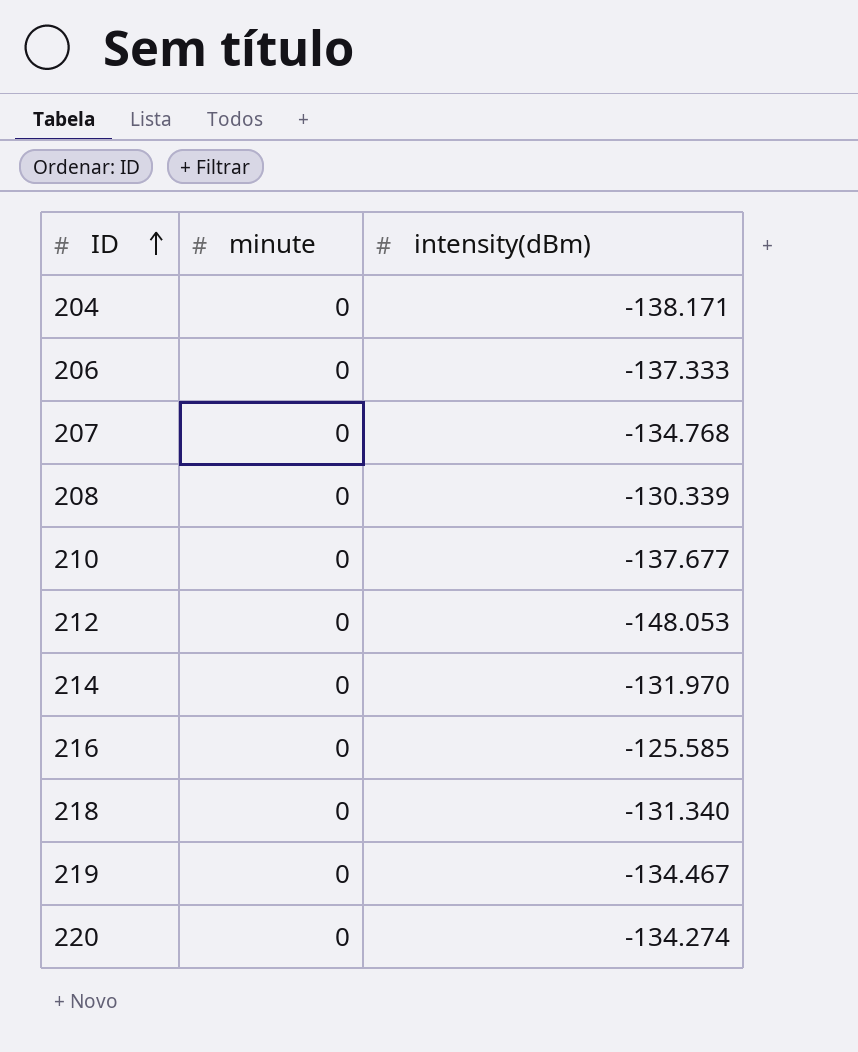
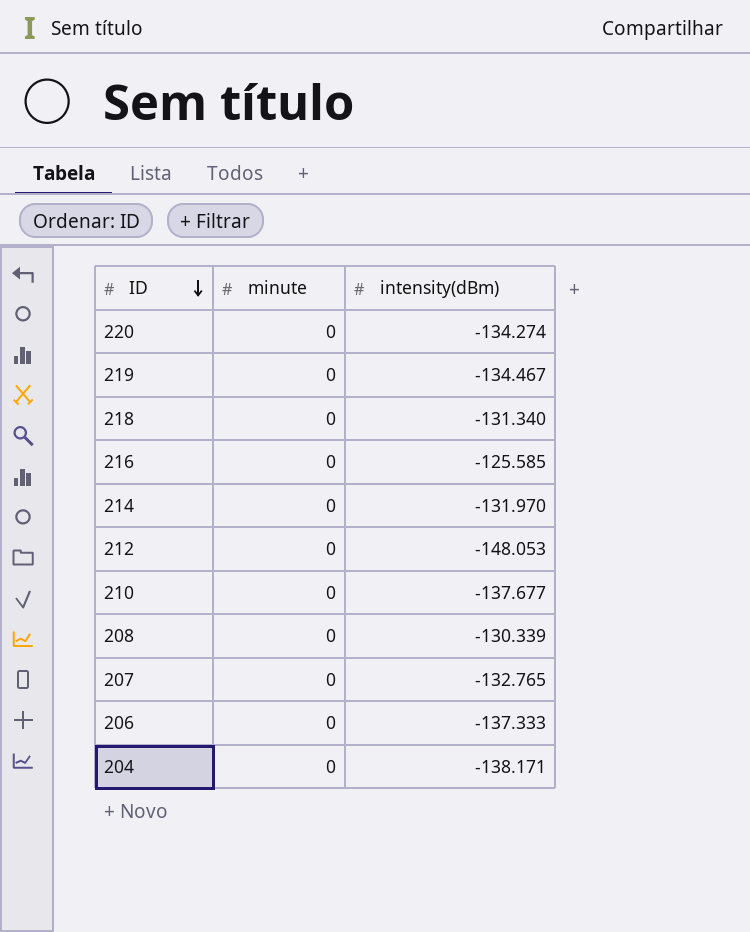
row order: ID ascending -> ID descending
207 | intensity(dBm): -134.768 -> -132.765

